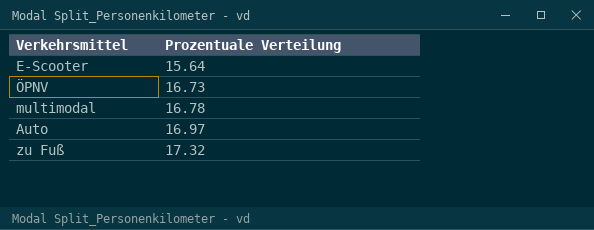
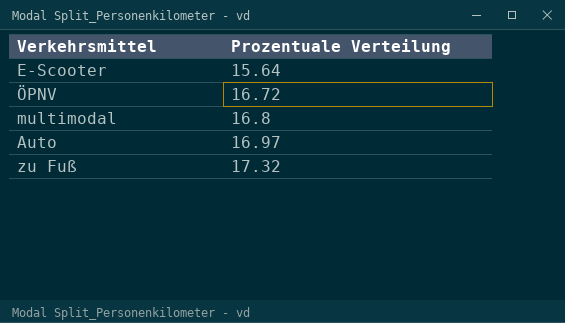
ÖPNV | Prozentuale Verteilung: 16.73 -> 16.72
multimodal | Prozentuale Verteilung: 16.78 -> 16.8

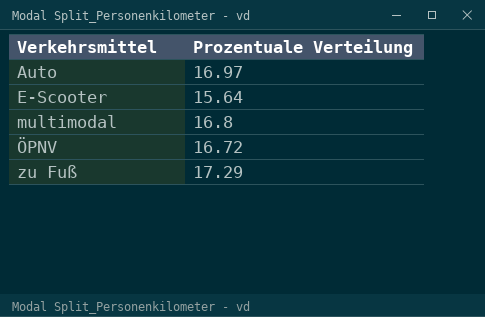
row order: Prozentuale Verteilung ascending -> Verkehrsmittel ascending
zu Fuß | Prozentuale Verteilung: 17.32 -> 17.29

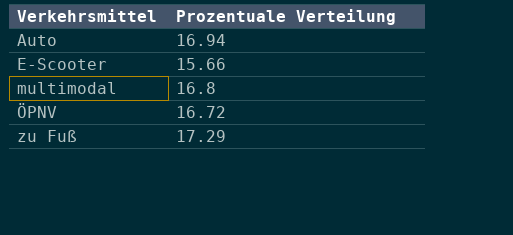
Auto | Prozentuale Verteilung: 16.97 -> 16.94
E-Scooter | Prozentuale Verteilung: 15.64 -> 15.66

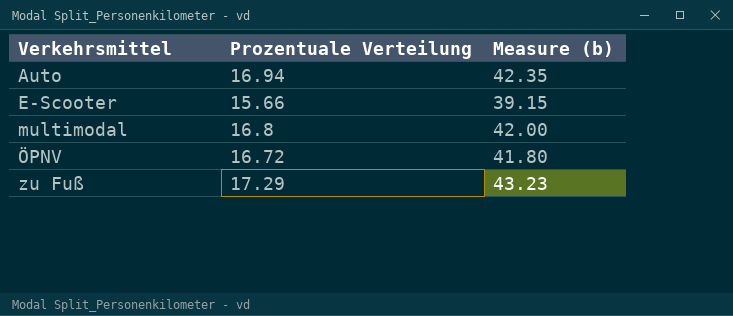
column Measure (b) | formula: none -> [Prozentuale Verteilung] * 2.5

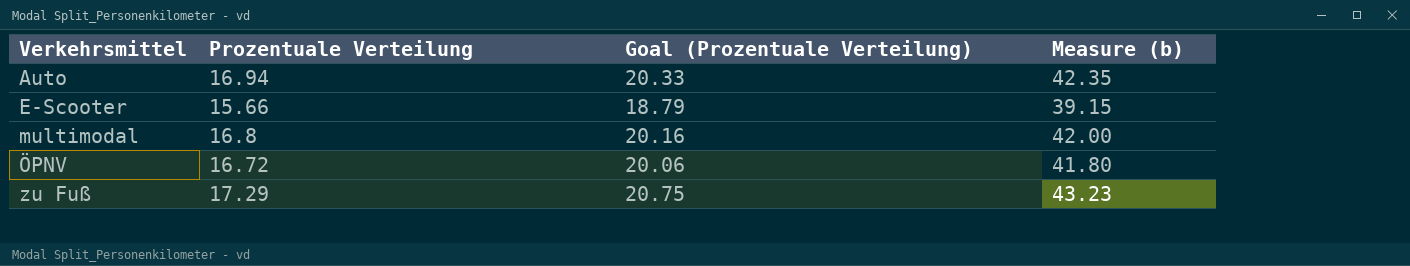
column Goal (Prozentuale Verteilung) | formula: none -> [Prozentuale Verteilung] * 1.2

